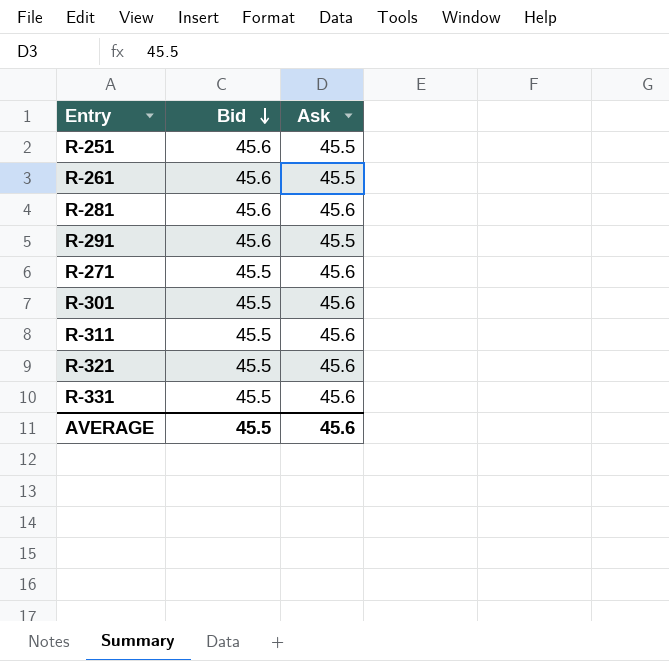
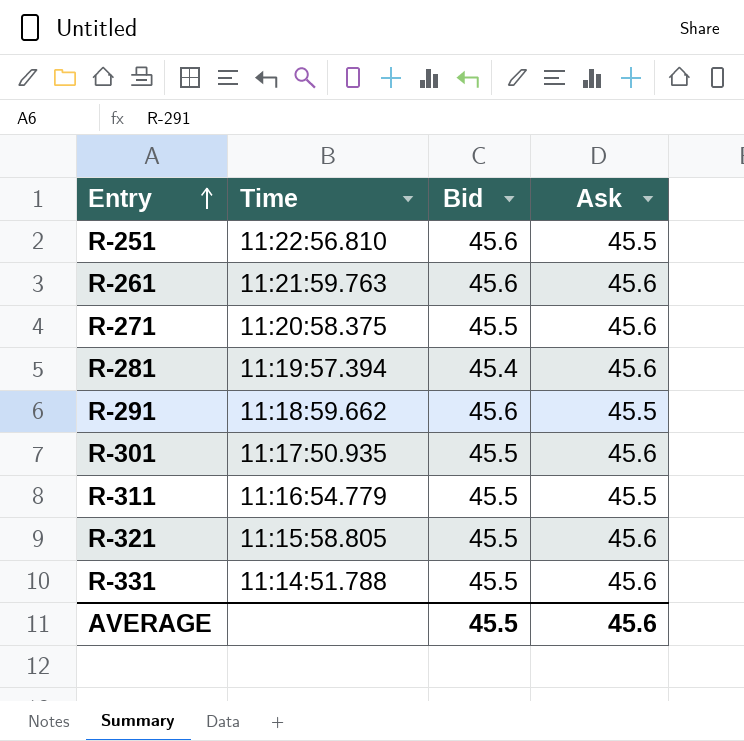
row order: Bid descending -> Entry ascending
column Time | position: none -> 2
R-261 | Ask: 45.5 -> 45.6
R-281 | Bid: 45.6 -> 45.4
R-311 | Ask: 45.6 -> 45.5

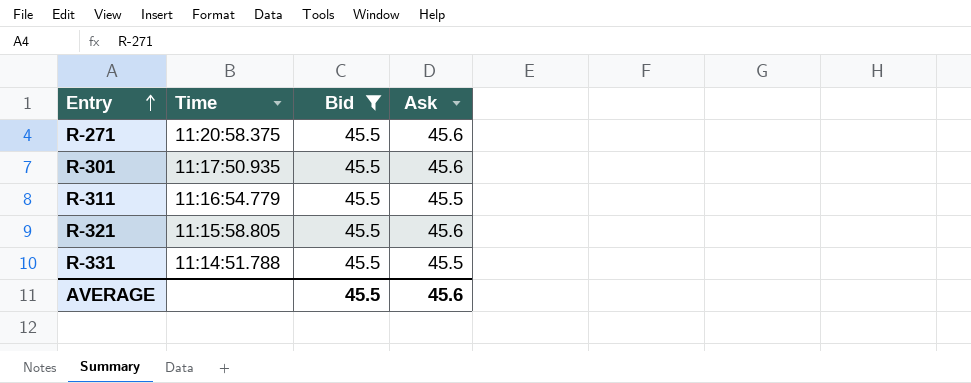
filter: none -> Bid = 45.5
R-331 | Ask: 45.6 -> 45.5

